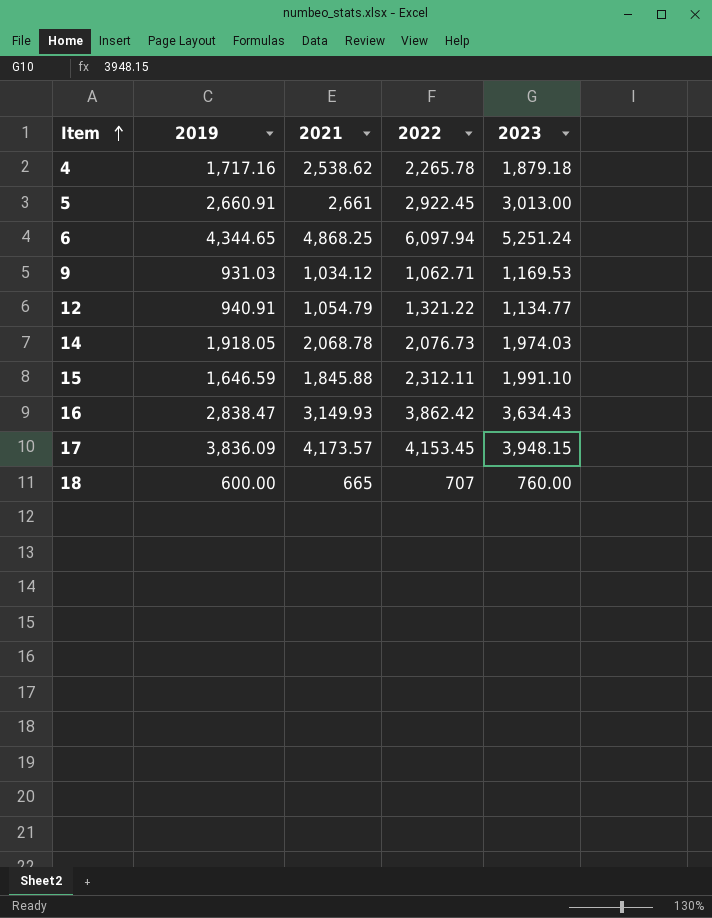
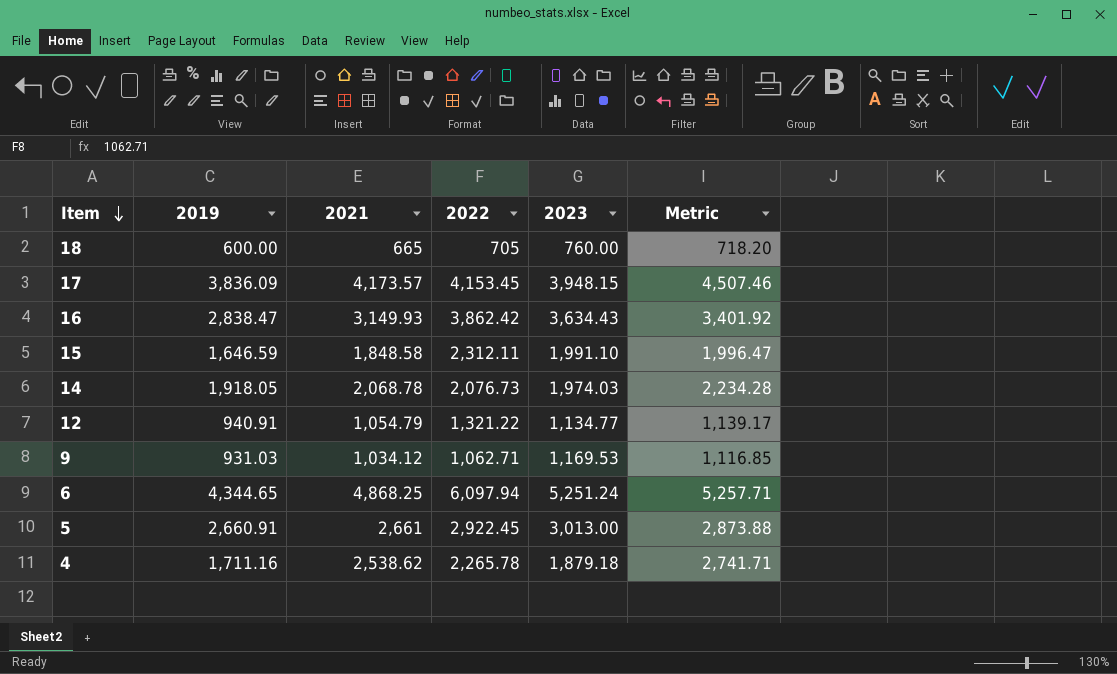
row order: Item ascending -> Item descending
column Metric | formula: none -> [2021] * 1.08
18 | 2022: 707 -> 705
15 | 2021: 1,845.88 -> 1,848.58
4 | 2019: 1,717.16 -> 1,711.16

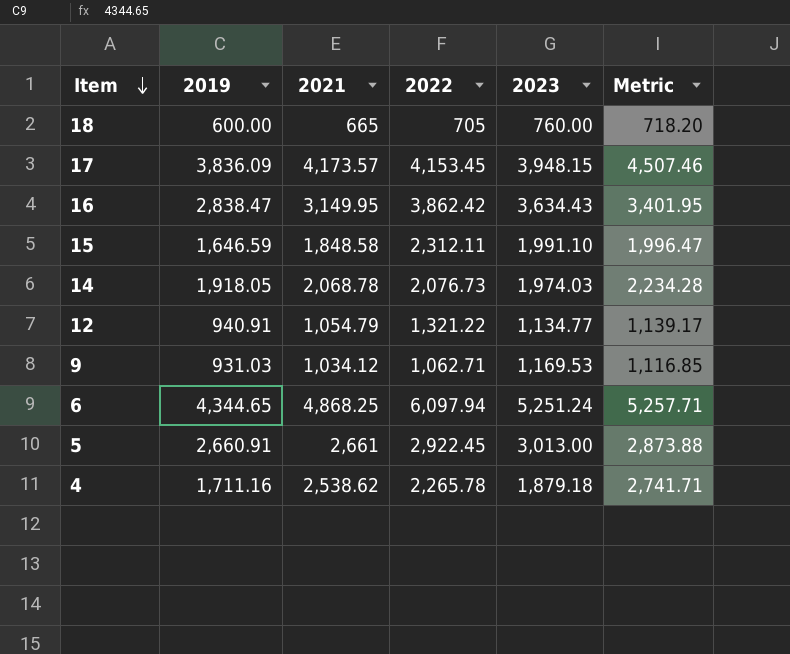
16 | 2021: 3,149.93 -> 3,149.95
16 | Metric: 3,401.92 -> 3,401.95

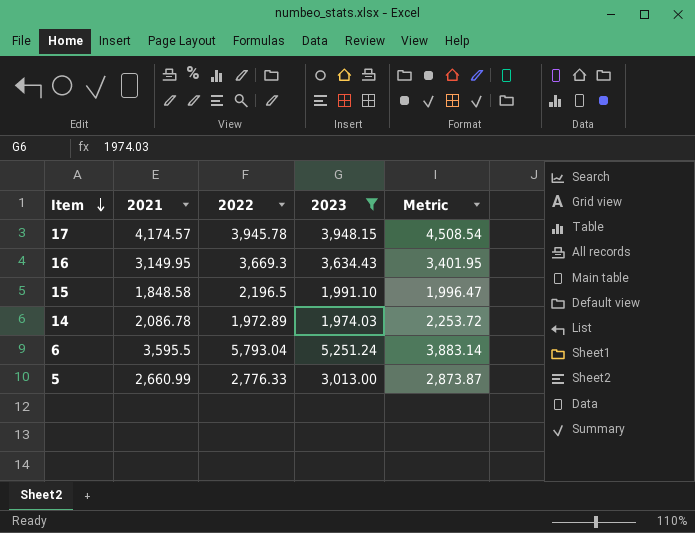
filter: none -> 2023 >= 1,974.03
column 2019 | position: 2 -> none
17 | 2021: 4,173.57 -> 4,174.57
17 | 2022: 4,153.45 -> 3,945.78
17 | Metric: 4,507.46 -> 4,508.54
16 | 2022: 3,862.42 -> 3,669.3
15 | 2022: 2,312.11 -> 2,196.5
14 | 2021: 2,068.78 -> 2,086.78
14 | 2022: 2,076.73 -> 1,972.89
14 | Metric: 2,234.28 -> 2,253.72
6 | 2021: 4,868.25 -> 3,595.5
6 | 2022: 6,097.94 -> 5,793.04
6 | Metric: 5,257.71 -> 3,883.14
5 | 2021: 2,661 -> 2,660.99
5 | 2022: 2,922.45 -> 2,776.33
5 | Metric: 2,873.88 -> 2,873.87

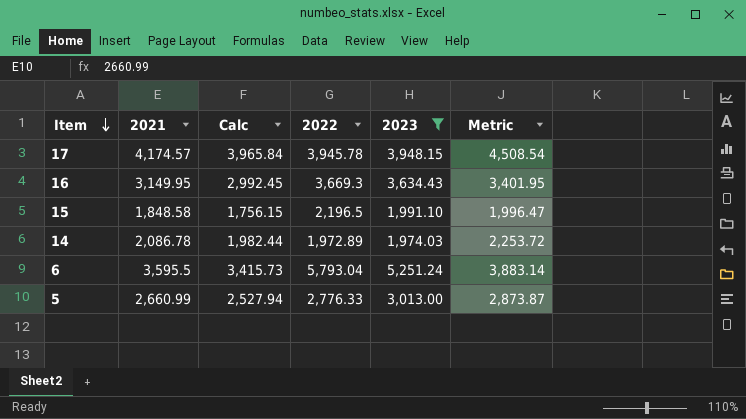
column Calc | formula: none -> [2021] * 0.95

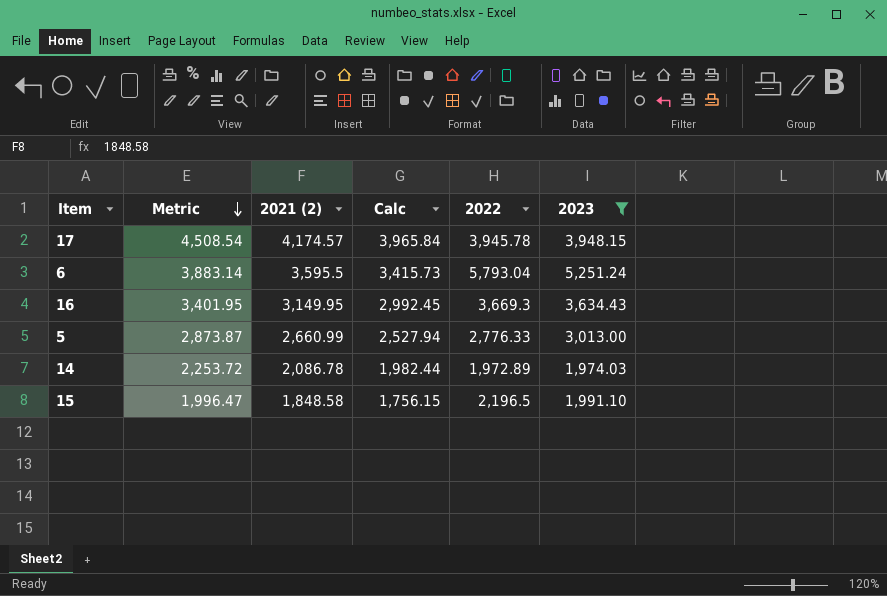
row order: Item descending -> Metric descending
column Metric | position: 6 -> 2
column name: 2021 -> 2021 (2)

